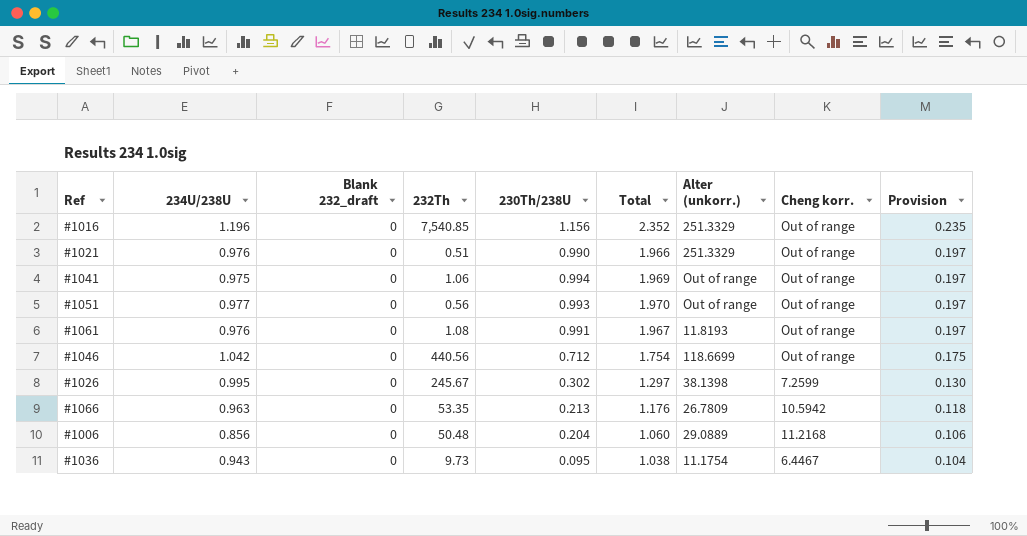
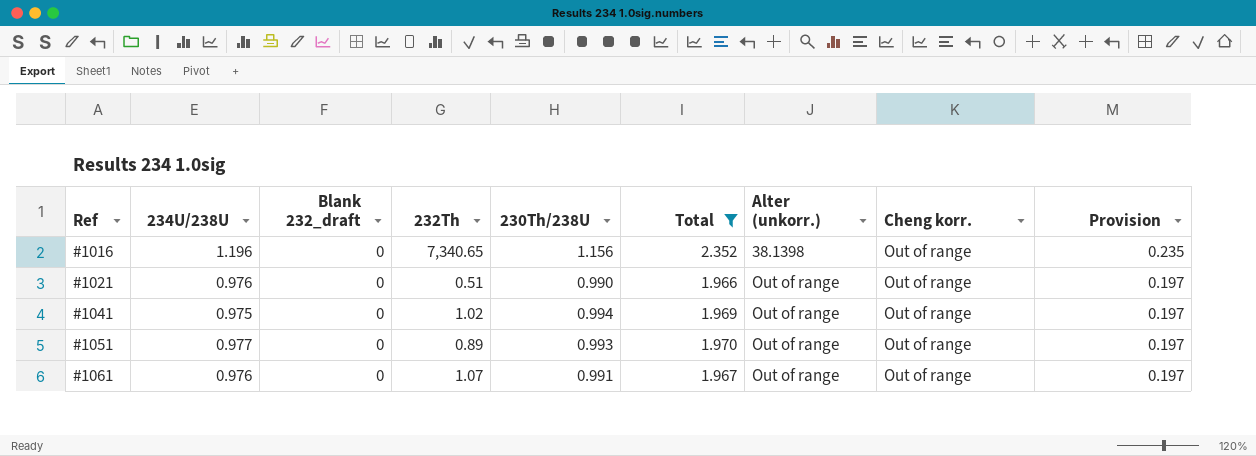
filter: none -> Total >= 1.966
#1016 | 232Th: 7,540.85 -> 7,340.65
#1016 | Alter (unkorr.): 251.3329 -> 38.1398
#1021 | Alter (unkorr.): 251.3329 -> Out of range
#1041 | 232Th: 1.06 -> 1.02
#1051 | 232Th: 0.56 -> 0.89
#1061 | 232Th: 1.08 -> 1.07
#1061 | Alter (unkorr.): 11.8193 -> Out of range

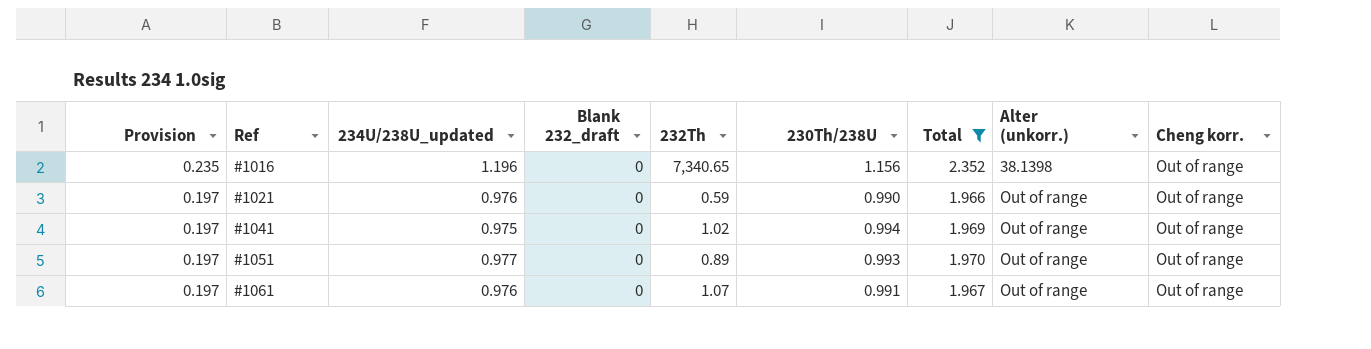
column Provision | position: 9 -> 1
column name: 234U/238U -> 234U/238U_updated
#1021 | 232Th: 0.51 -> 0.59

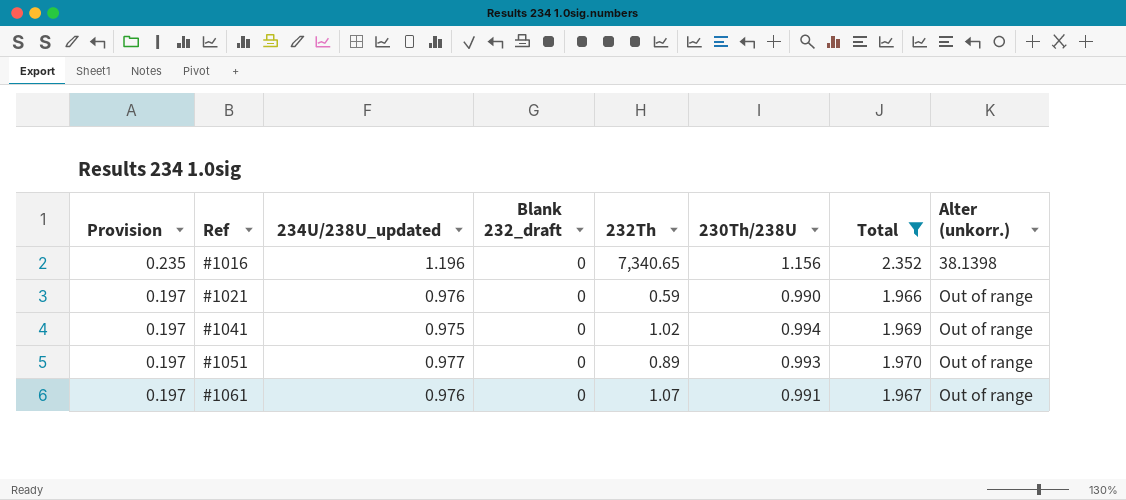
column Cheng korr. | position: 9 -> none

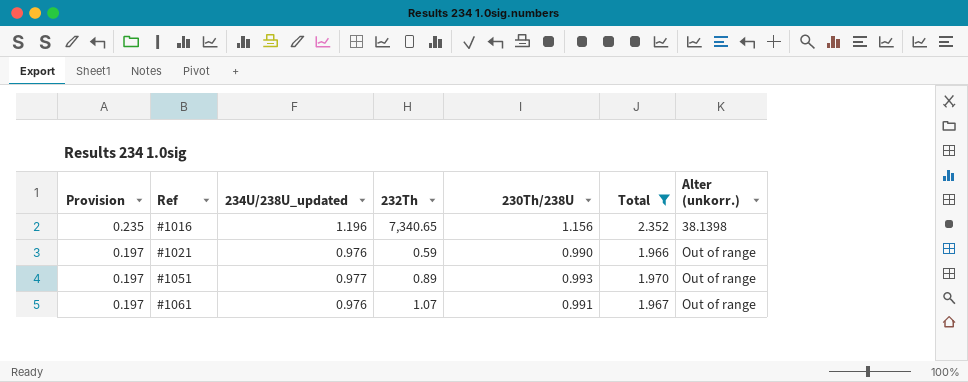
column Blank 232_draft | position: 4 -> none
row #1041: 0.197 | 0.975 | 0 | 1.02 | 0.994 | 1.969 | Out of range -> none

